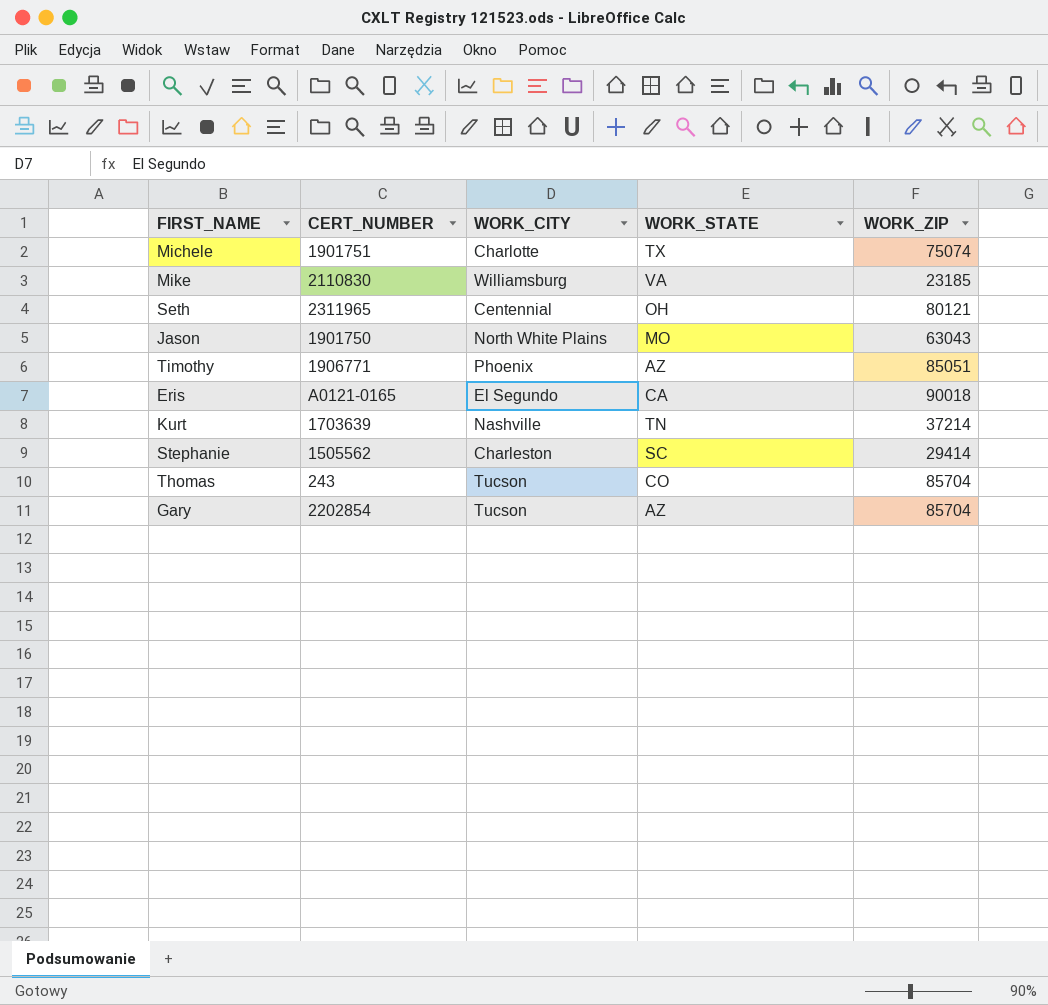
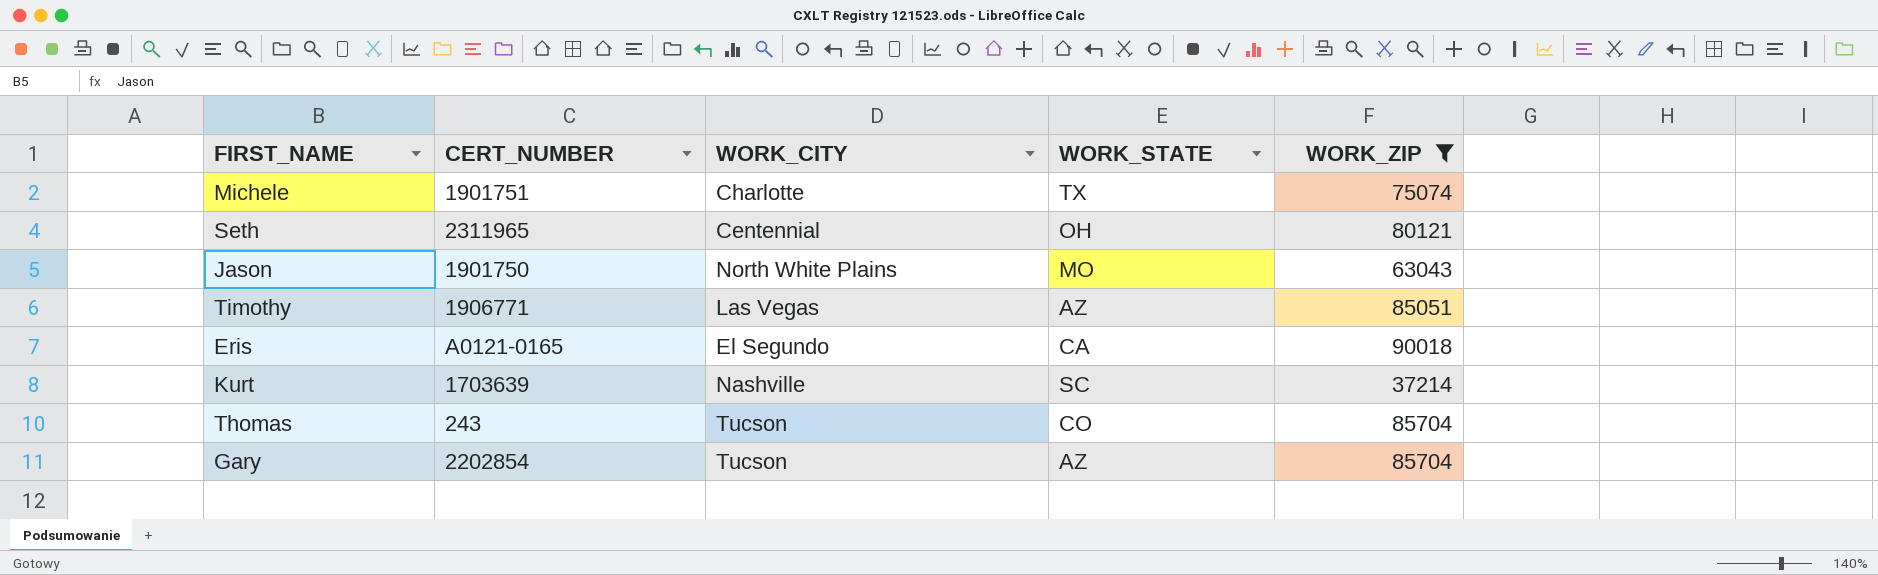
filter: none -> WORK_ZIP >= 37214
Timothy | WORK_CITY: Phoenix -> Las Vegas
Kurt | WORK_STATE: TN -> SC

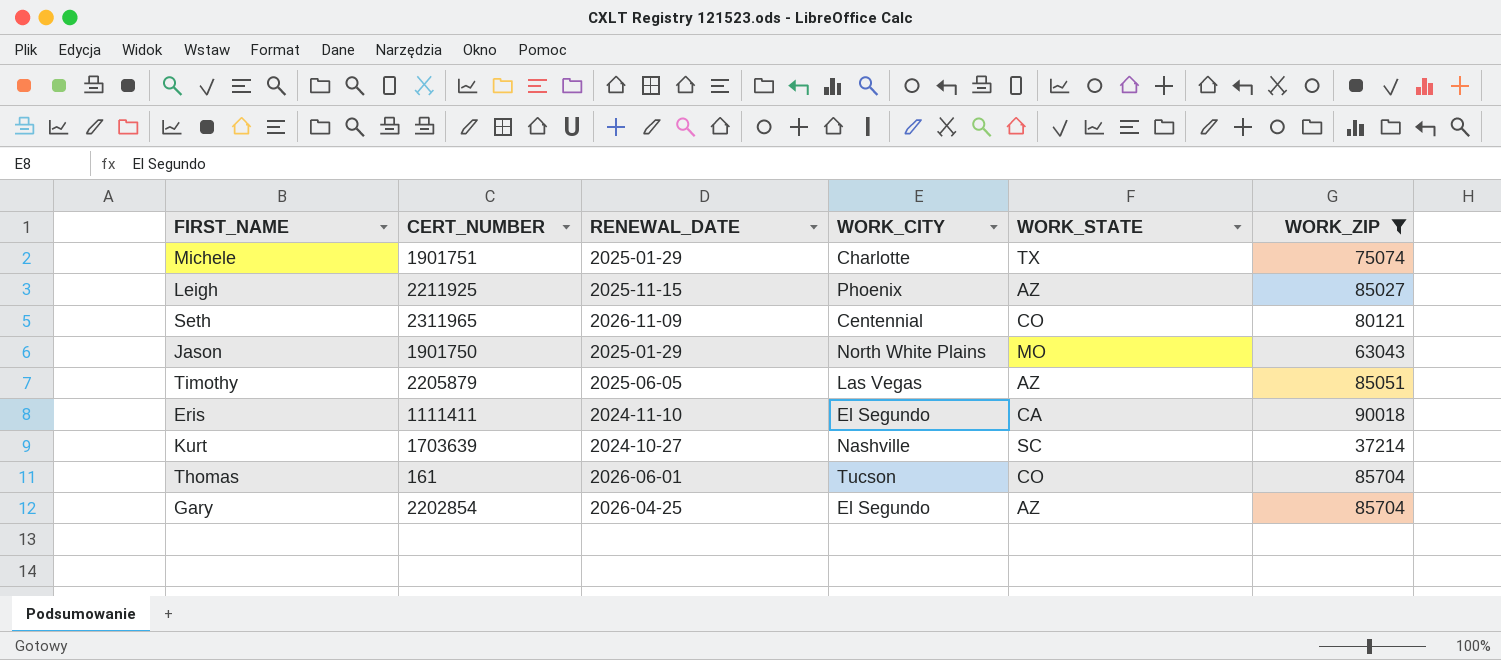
column RENEWAL_DATE | position: none -> 3
row Leigh: none -> 2211925 | 2025-11-15 | Phoenix | AZ | 85027
Seth | WORK_STATE: OH -> CO
Timothy | CERT_NUMBER: 1906771 -> 2205879
Eris | CERT_NUMBER: A0121-0165 -> 1111411
Thomas | CERT_NUMBER: 243 -> 161
Gary | WORK_CITY: Tucson -> El Segundo

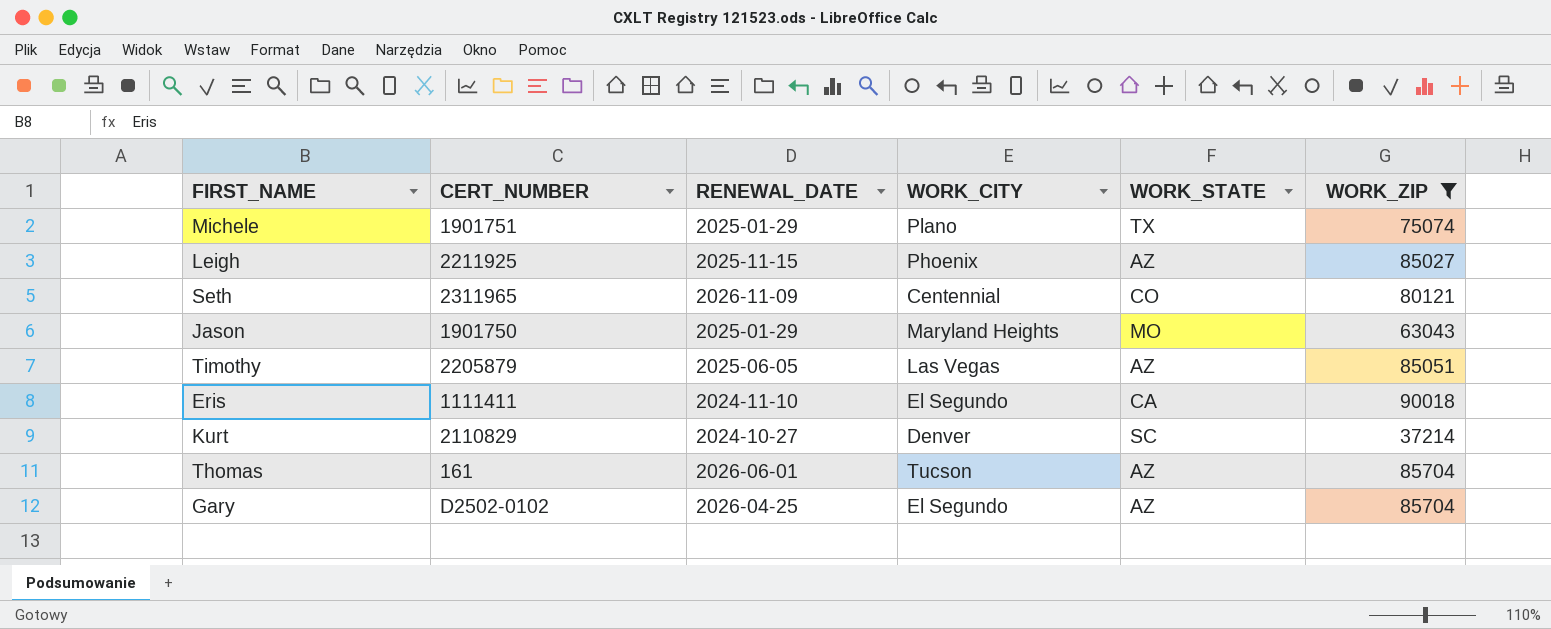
Michele | WORK_CITY: Charlotte -> Plano
Jason | WORK_CITY: North White Plains -> Maryland Heights
Kurt | CERT_NUMBER: 1703639 -> 2110829
Kurt | WORK_CITY: Nashville -> Denver
Thomas | WORK_STATE: CO -> AZ
Gary | CERT_NUMBER: 2202854 -> D2502-0102

